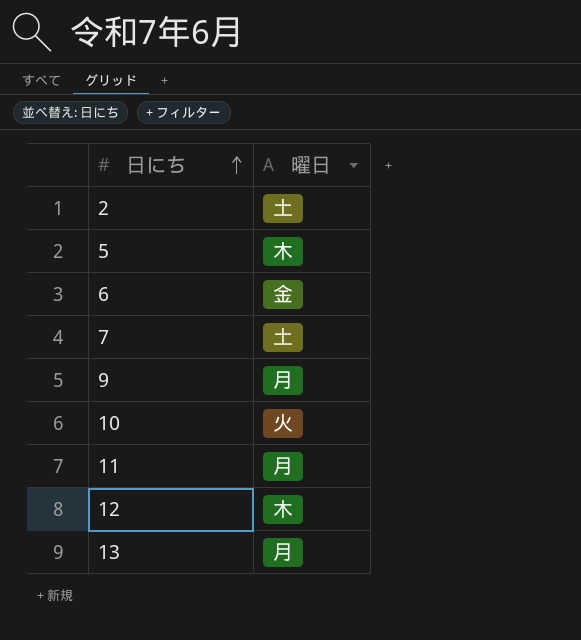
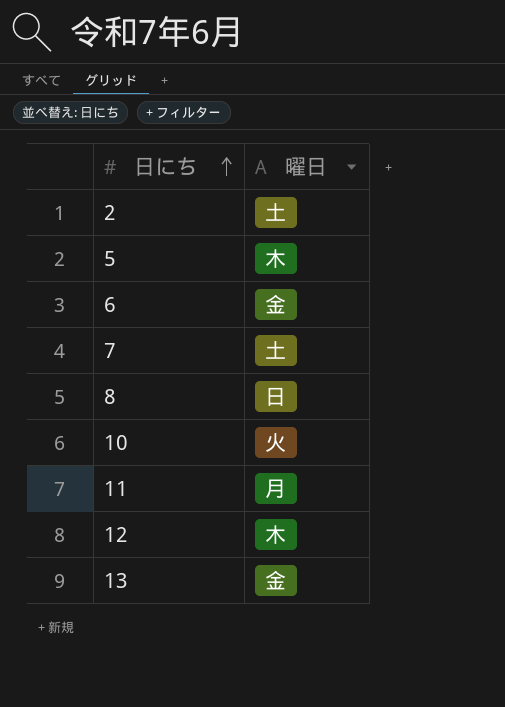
row 9: 月 -> none
row 8: none -> 日
13 | 曜日: 月 -> 金

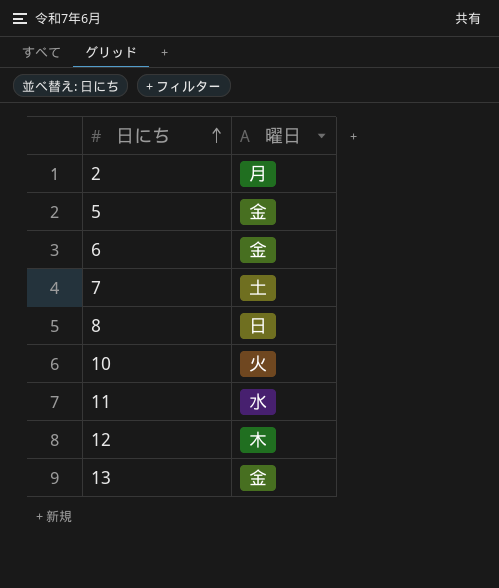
2 | 曜日: 土 -> 月
5 | 曜日: 木 -> 金
11 | 曜日: 月 -> 水

